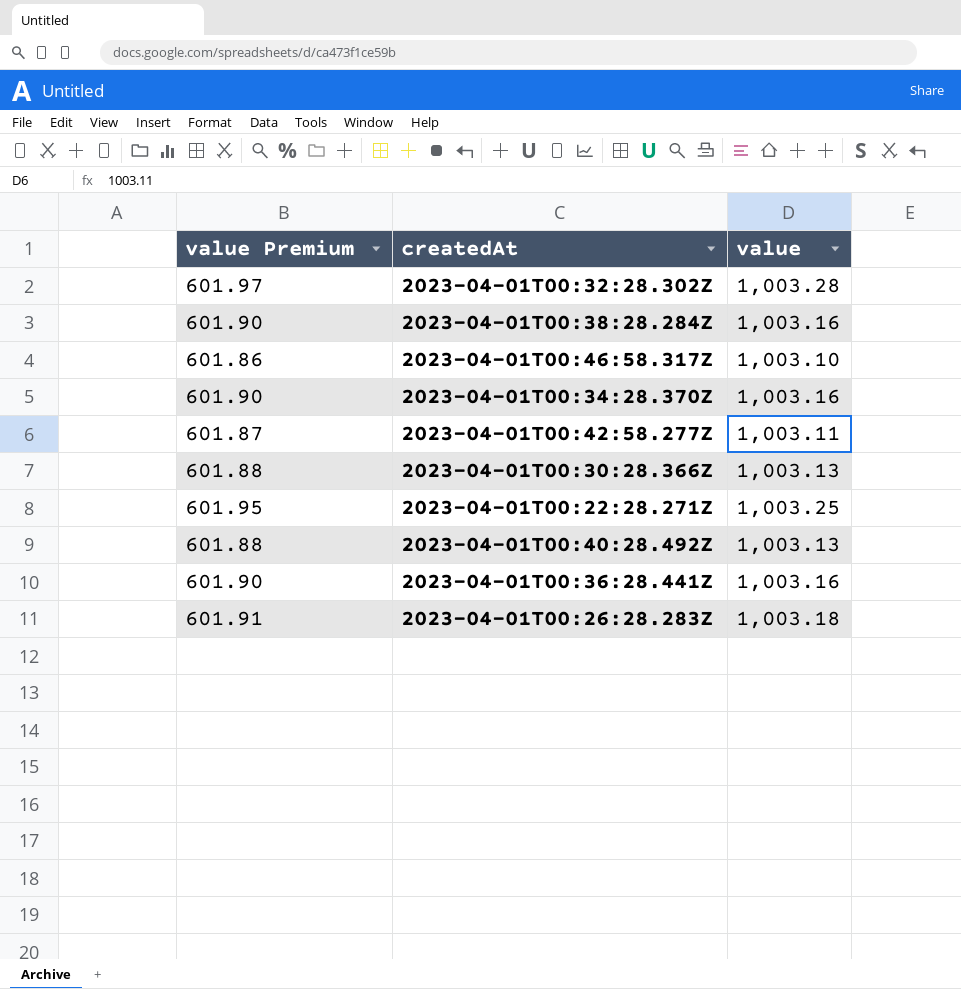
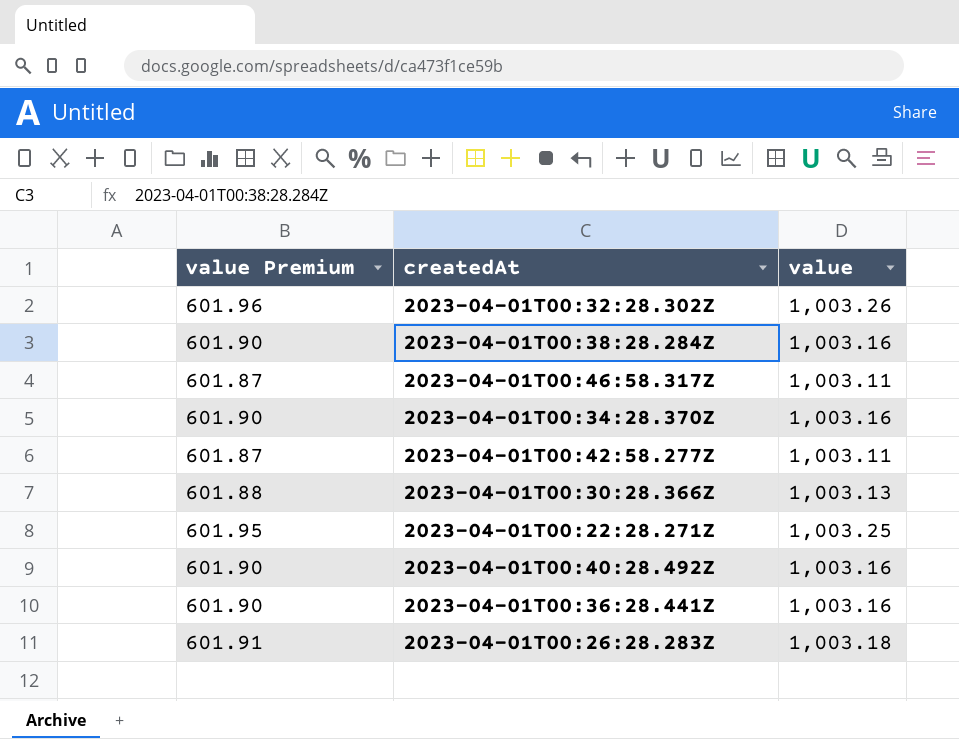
2023-04-01T00:32:28.302Z | value Premium: 601.97 -> 601.96
2023-04-01T00:32:28.302Z | value: 1,003.28 -> 1,003.26
2023-04-01T00:46:58.317Z | value Premium: 601.86 -> 601.87
2023-04-01T00:46:58.317Z | value: 1,003.10 -> 1,003.11
2023-04-01T00:40:28.492Z | value Premium: 601.88 -> 601.90
2023-04-01T00:40:28.492Z | value: 1,003.13 -> 1,003.16

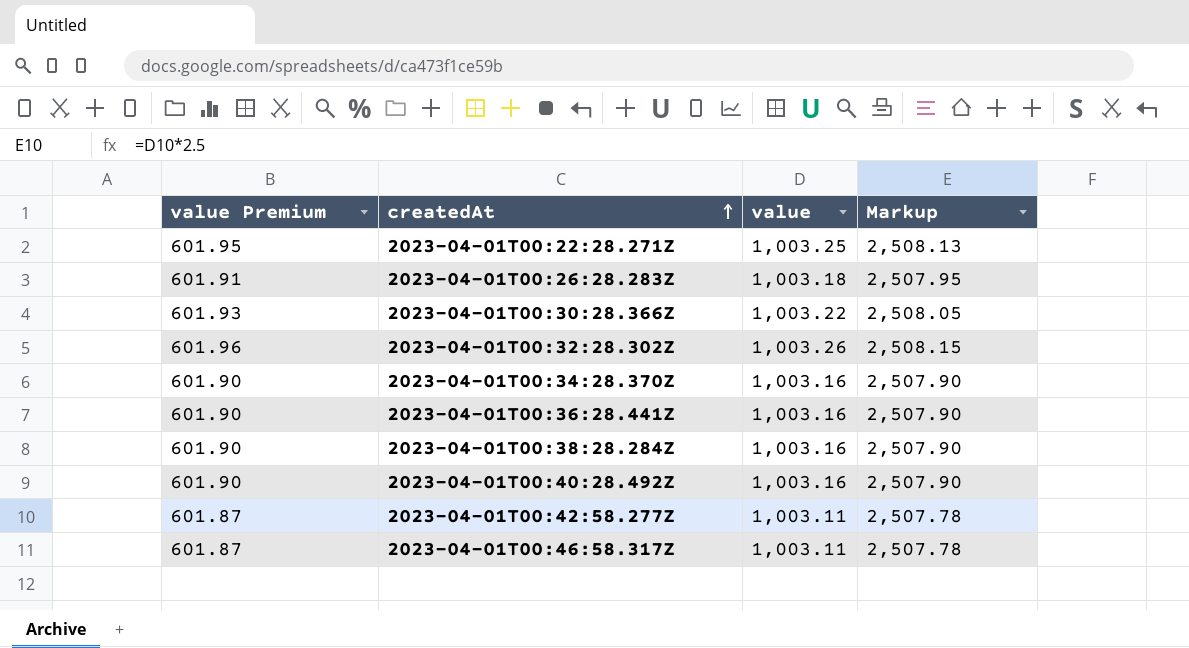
row order: none -> createdAt ascending
column Markup | formula: none -> [value] * 2.5
2023-04-01T00:30:28.366Z | value Premium: 601.88 -> 601.93
2023-04-01T00:30:28.366Z | value: 1,003.13 -> 1,003.22

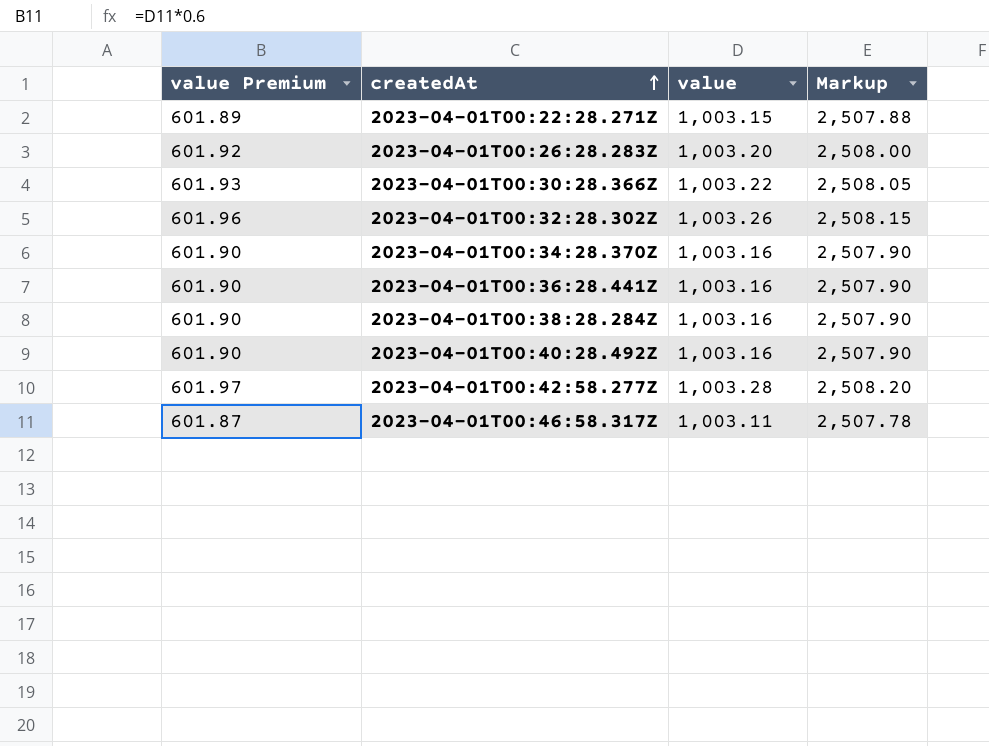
2023-04-01T00:22:28.271Z | value Premium: 601.95 -> 601.89
2023-04-01T00:22:28.271Z | value: 1,003.25 -> 1,003.15
2023-04-01T00:22:28.271Z | Markup: 2,508.13 -> 2,507.88
2023-04-01T00:26:28.283Z | value Premium: 601.91 -> 601.92
2023-04-01T00:26:28.283Z | value: 1,003.18 -> 1,003.20
2023-04-01T00:26:28.283Z | Markup: 2,507.95 -> 2,508.00
2023-04-01T00:42:58.277Z | value Premium: 601.87 -> 601.97
2023-04-01T00:42:58.277Z | value: 1,003.11 -> 1,003.28
2023-04-01T00:42:58.277Z | Markup: 2,507.78 -> 2,508.20

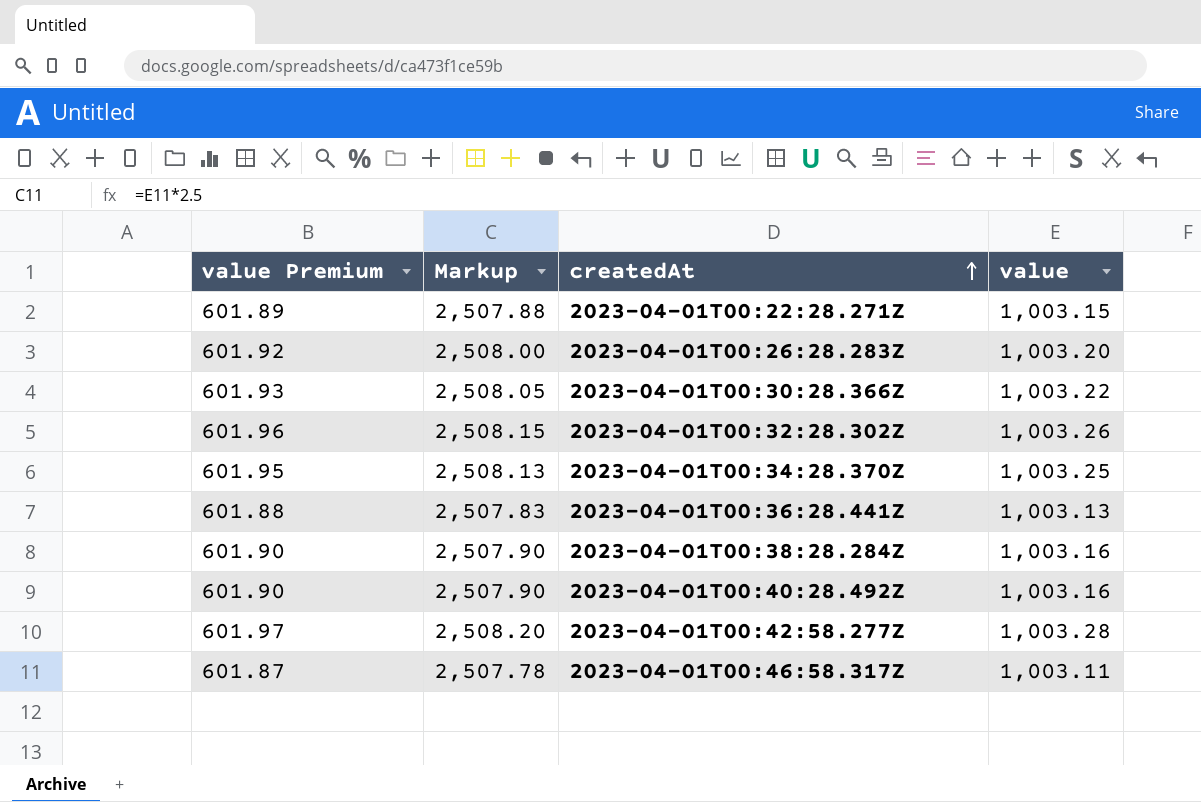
column Markup | position: 4 -> 2
2023-04-01T00:34:28.370Z | value Premium: 601.90 -> 601.95
2023-04-01T00:34:28.370Z | Markup: 2,507.90 -> 2,508.13
2023-04-01T00:34:28.370Z | value: 1,003.16 -> 1,003.25
2023-04-01T00:36:28.441Z | value Premium: 601.90 -> 601.88
2023-04-01T00:36:28.441Z | Markup: 2,507.90 -> 2,507.83
2023-04-01T00:36:28.441Z | value: 1,003.16 -> 1,003.13

